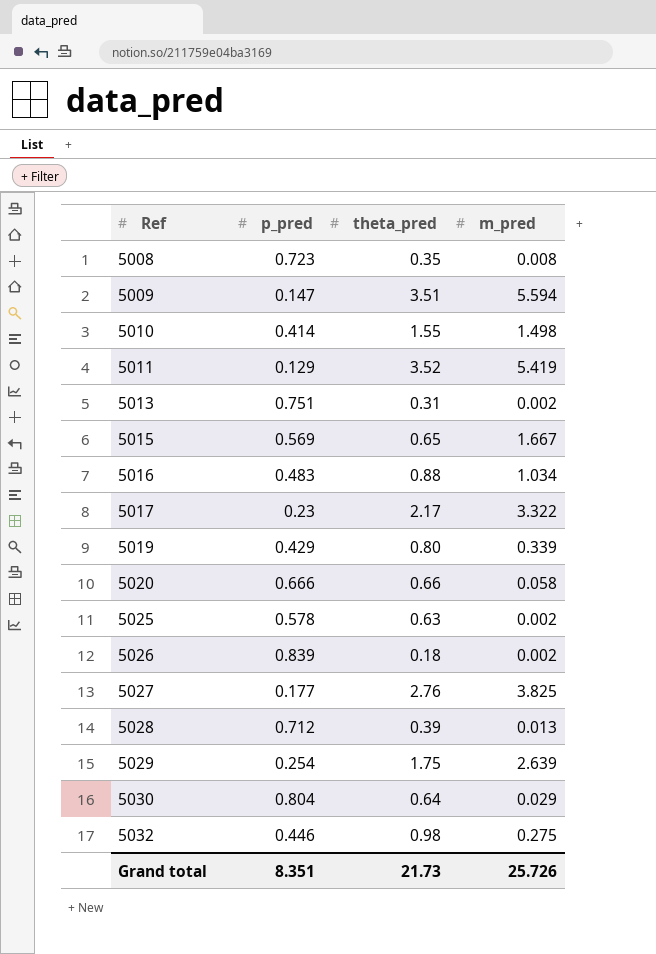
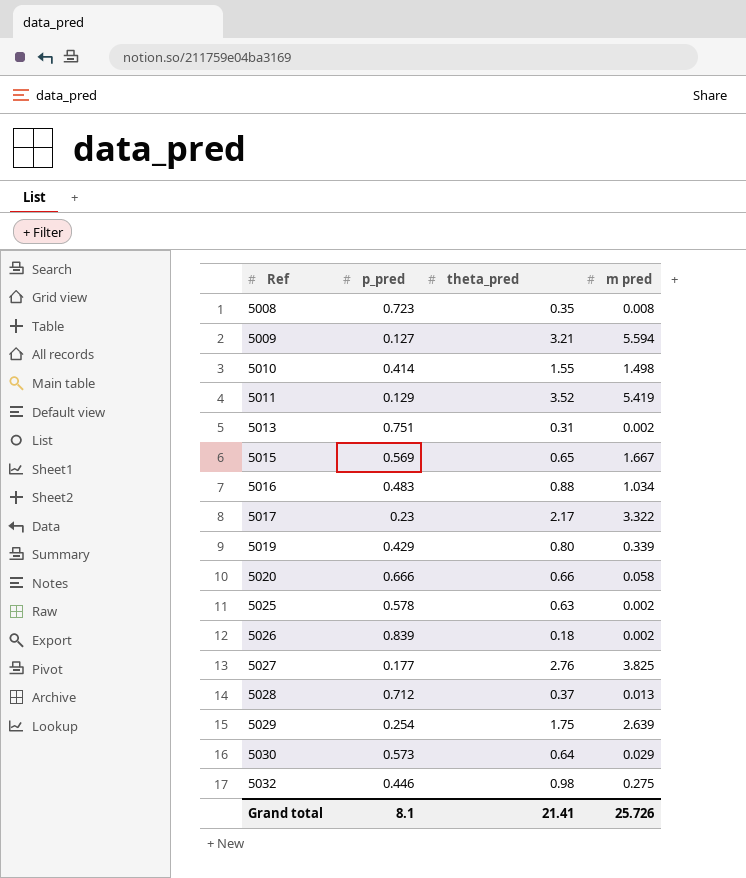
column name: m_pred -> m pred
5009 | p_pred: 0.147 -> 0.127
5009 | theta_pred: 3.51 -> 3.21
5028 | theta_pred: 0.39 -> 0.37
5030 | p_pred: 0.804 -> 0.573
Grand total | p_pred: 8.351 -> 8.1
Grand total | theta_pred: 21.73 -> 21.41

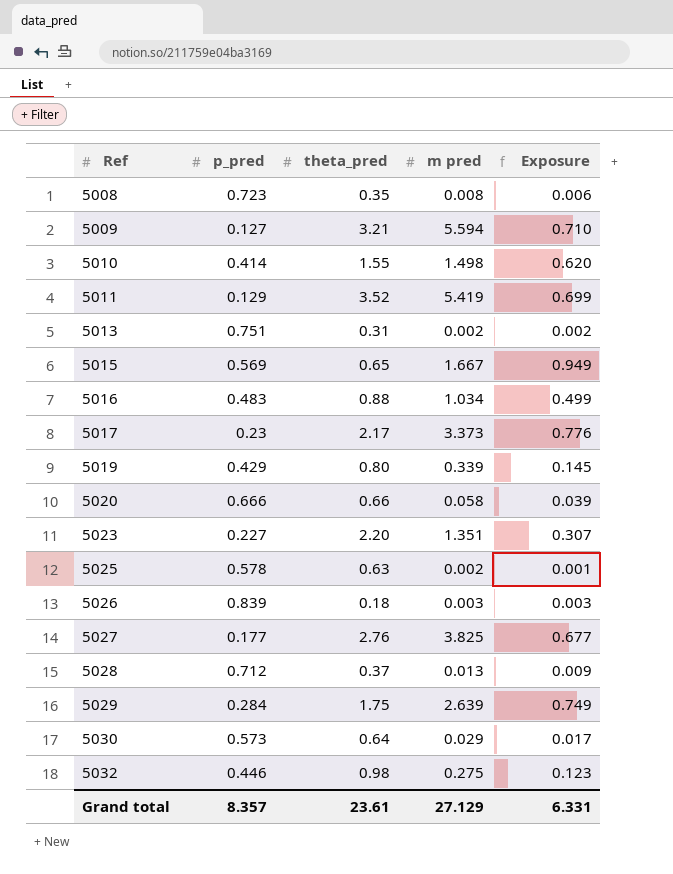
column Exposure | formula: none -> [p_pred] * [m pred]
5017 | m pred: 3.322 -> 3.373
row 5023: none -> 0.227 | 2.20 | 1.351 | 0.307
5026 | m pred: 0.002 -> 0.003
5029 | p_pred: 0.254 -> 0.284
Grand total | p_pred: 8.1 -> 8.357
Grand total | theta_pred: 21.41 -> 23.61
Grand total | m pred: 25.726 -> 27.129

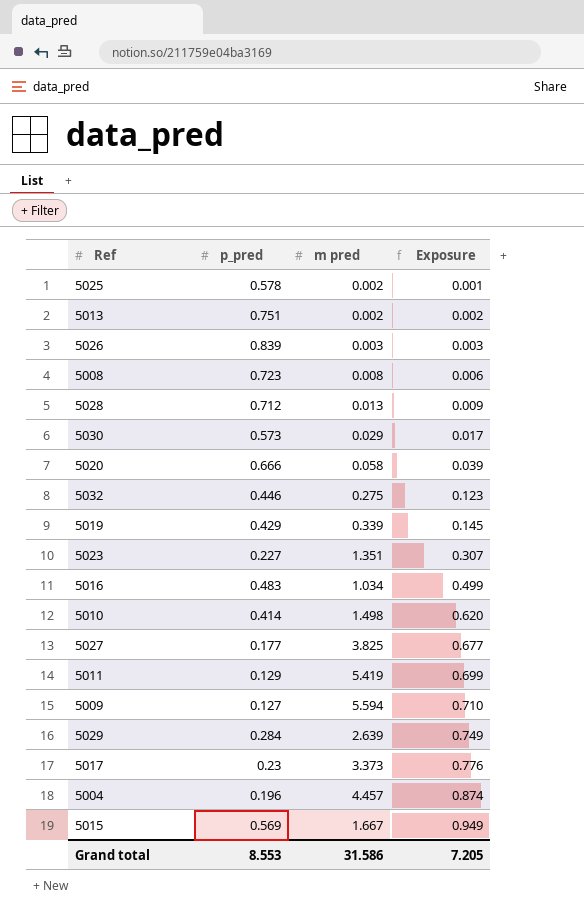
row order: Ref ascending -> Exposure ascending
column theta_pred | position: 3 -> none
row 5004: none -> 0.196 | 4.457 | 0.874
Grand total | p_pred: 8.357 -> 8.553
Grand total | m pred: 27.129 -> 31.586
Grand total | Exposure: 6.331 -> 7.205

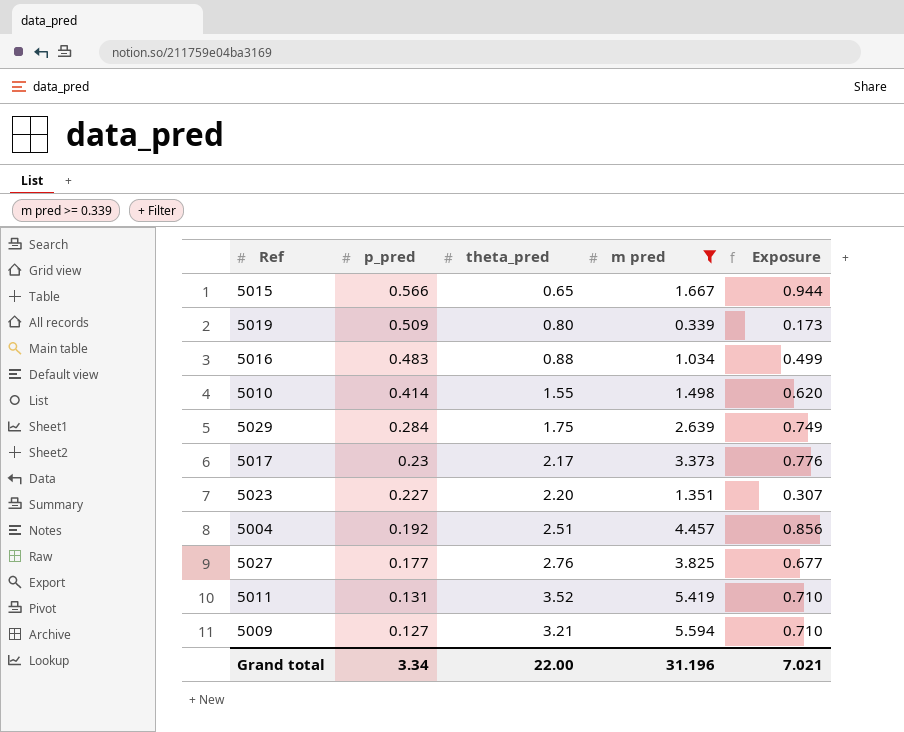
filter: none -> m pred >= 0.339
row order: Exposure ascending -> p_pred descending
column theta_pred | position: none -> 3
5015 | p_pred: 0.569 -> 0.566
5015 | Exposure: 0.949 -> 0.944
5019 | p_pred: 0.429 -> 0.509
5019 | Exposure: 0.145 -> 0.173
5004 | p_pred: 0.196 -> 0.192
5004 | Exposure: 0.874 -> 0.856
5011 | p_pred: 0.129 -> 0.131
5011 | Exposure: 0.699 -> 0.710
Grand total | p_pred: 8.553 -> 3.34
Grand total | m pred: 31.586 -> 31.196
Grand total | Exposure: 7.205 -> 7.021

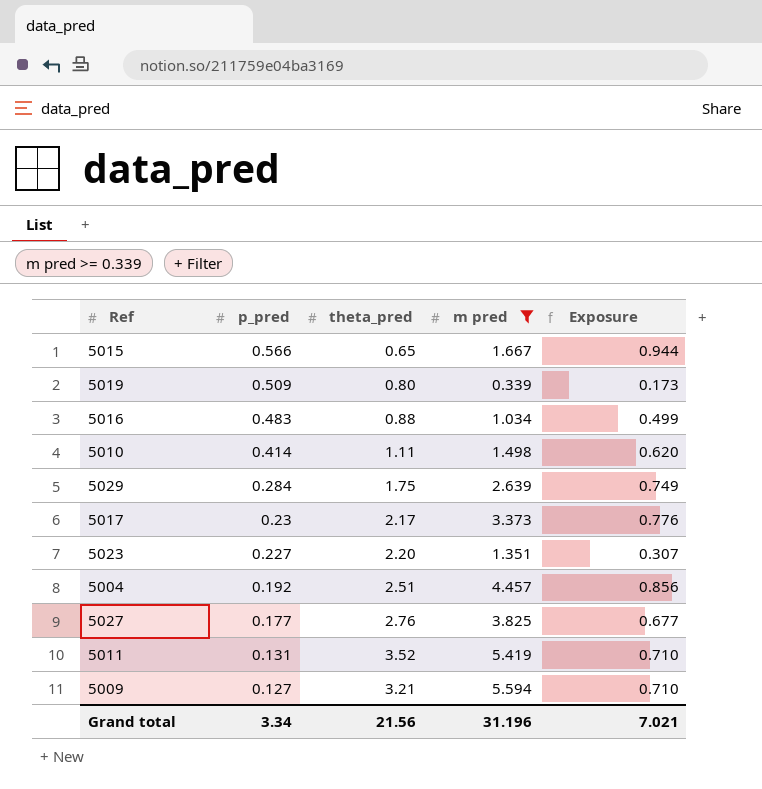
5010 | theta_pred: 1.55 -> 1.11
Grand total | theta_pred: 22.00 -> 21.56

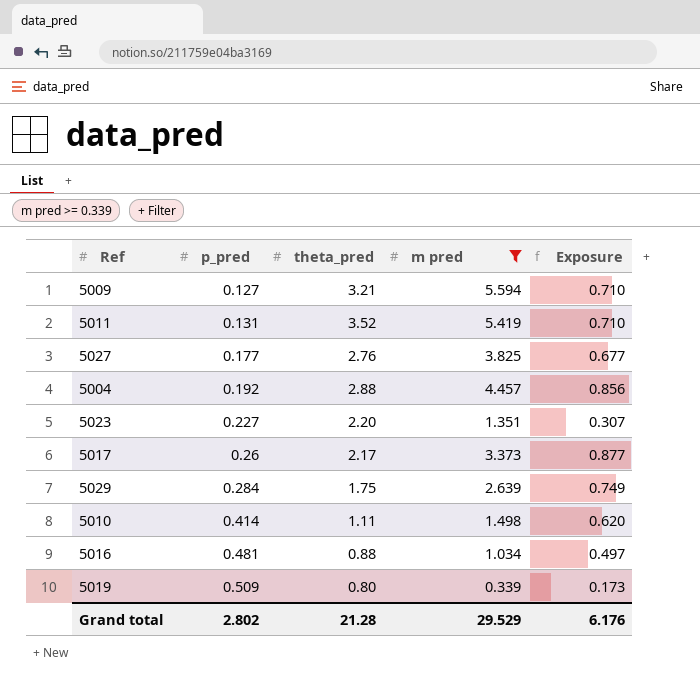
row order: p_pred descending -> p_pred ascending
row 5015: 0.566 | 0.65 | 1.667 | 0.944 -> none
5004 | theta_pred: 2.51 -> 2.88
5017 | p_pred: 0.23 -> 0.26
5017 | Exposure: 0.776 -> 0.877
5016 | p_pred: 0.483 -> 0.481
5016 | Exposure: 0.499 -> 0.497
Grand total | p_pred: 3.34 -> 2.802
Grand total | theta_pred: 21.56 -> 21.28
Grand total | m pred: 31.196 -> 29.529
Grand total | Exposure: 7.021 -> 6.176

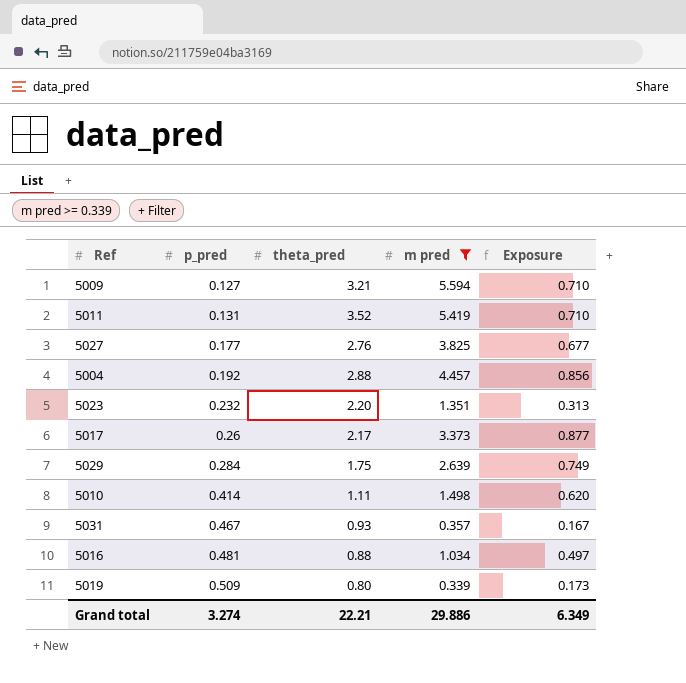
5023 | p_pred: 0.227 -> 0.232
5023 | Exposure: 0.307 -> 0.313
row 5031: none -> 0.467 | 0.93 | 0.357 | 0.167
Grand total | p_pred: 2.802 -> 3.274
Grand total | theta_pred: 21.28 -> 22.21
Grand total | m pred: 29.529 -> 29.886
Grand total | Exposure: 6.176 -> 6.349

